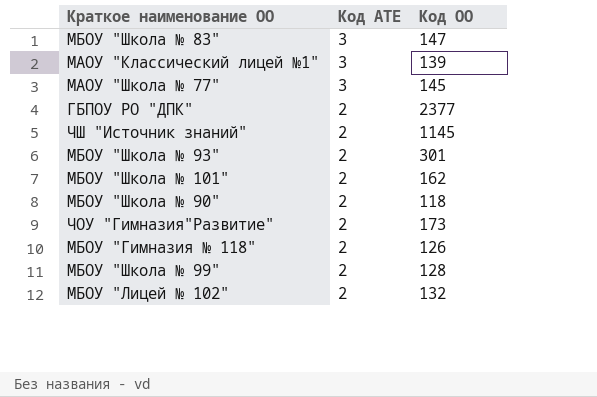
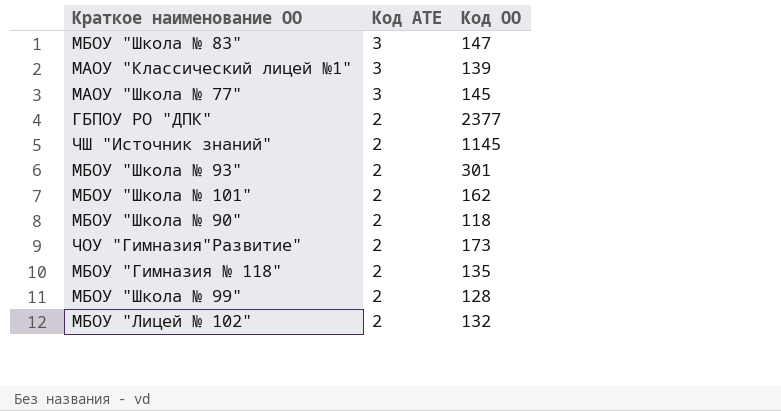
МБОУ "Гимназия № 118" | Код ОО: 126 -> 135

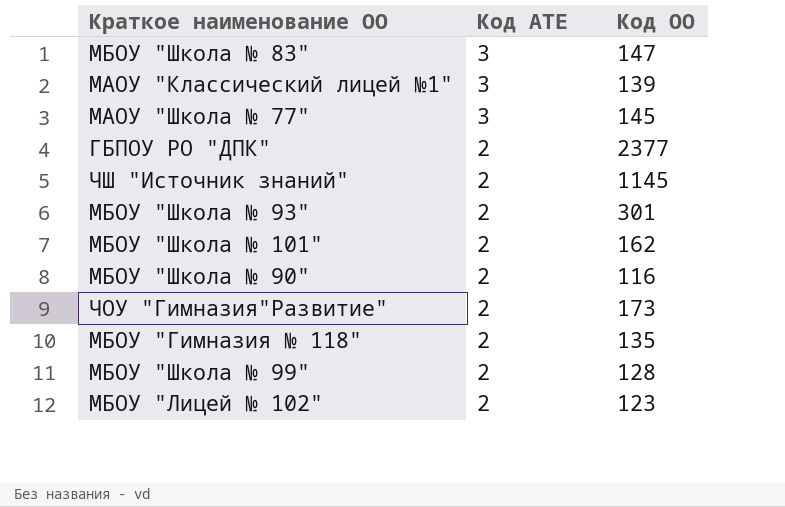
МБОУ "Школа № 90" | Код ОО: 118 -> 116
МБОУ "Лицей № 102" | Код ОО: 132 -> 123

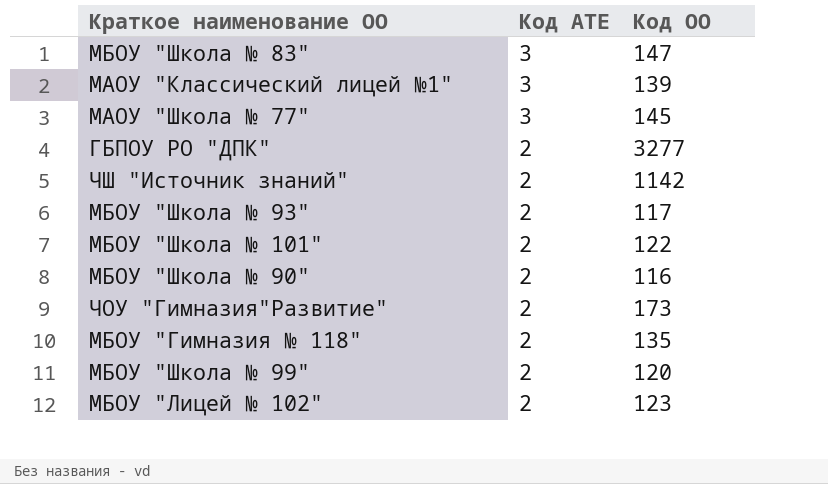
ГБПОУ РО "ДПК" | Код ОО: 2377 -> 3277
ЧШ "Источник знаний" | Код ОО: 1145 -> 1142
МБОУ "Школа № 93" | Код ОО: 301 -> 117
МБОУ "Школа № 101" | Код ОО: 162 -> 122
МБОУ "Школа № 99" | Код ОО: 128 -> 120

